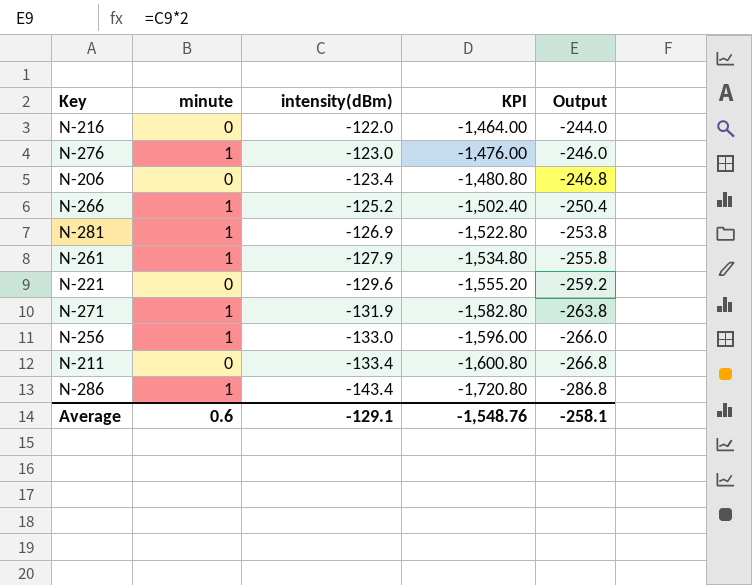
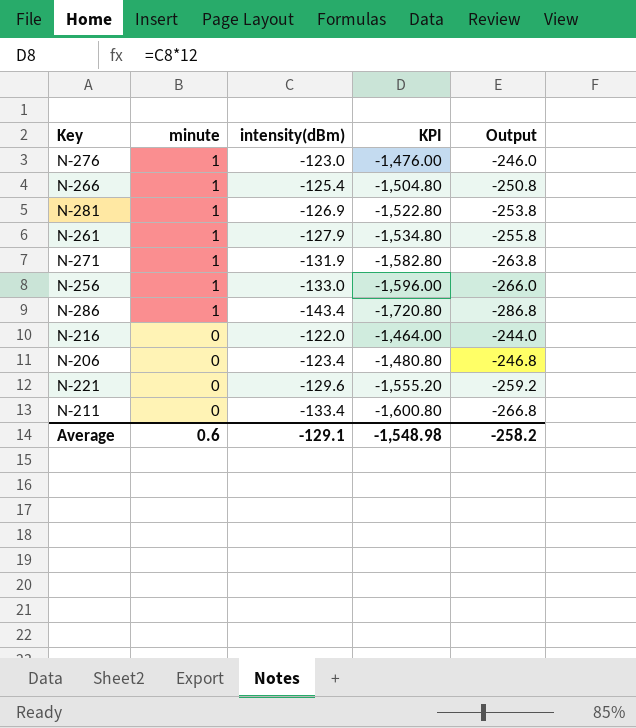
row order: intensity(dBm) descending -> minute descending
N-266 | intensity(dBm): -125.2 -> -125.4
N-266 | KPI: -1,502.40 -> -1,504.80
N-266 | Output: -250.4 -> -250.8
Average | KPI: -1,548.76 -> -1,548.98
Average | Output: -258.1 -> -258.2

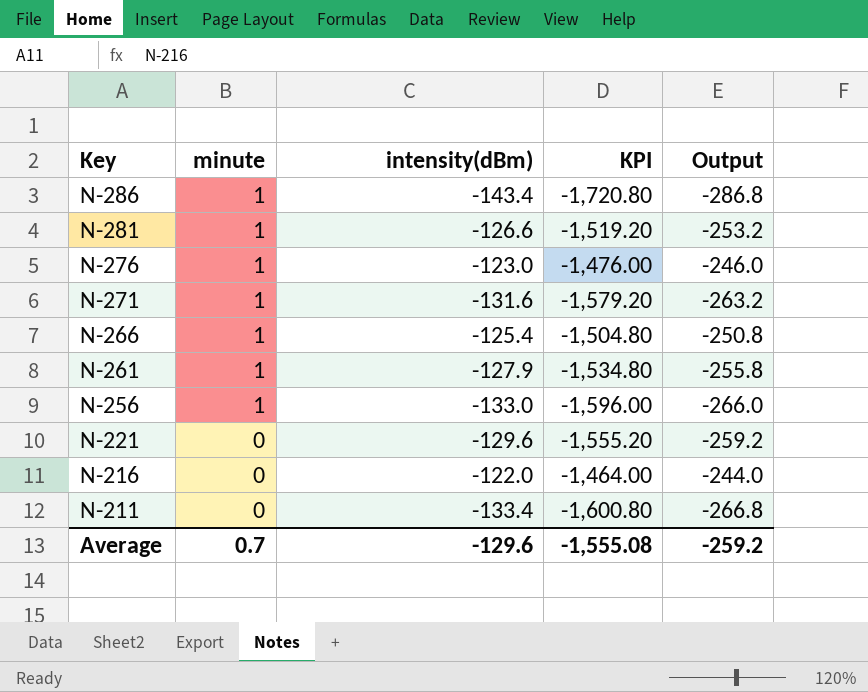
row order: minute descending -> Key descending
row N-206: 0 | -123.4 | -1,480.80 | -246.8 -> none
N-281 | intensity(dBm): -126.9 -> -126.6
N-281 | KPI: -1,522.80 -> -1,519.20
N-281 | Output: -253.8 -> -253.2
N-271 | intensity(dBm): -131.9 -> -131.6
N-271 | KPI: -1,582.80 -> -1,579.20
N-271 | Output: -263.8 -> -263.2
Average | minute: 0.6 -> 0.7
Average | intensity(dBm): -129.1 -> -129.6
Average | KPI: -1,548.98 -> -1,555.08
Average | Output: -258.2 -> -259.2

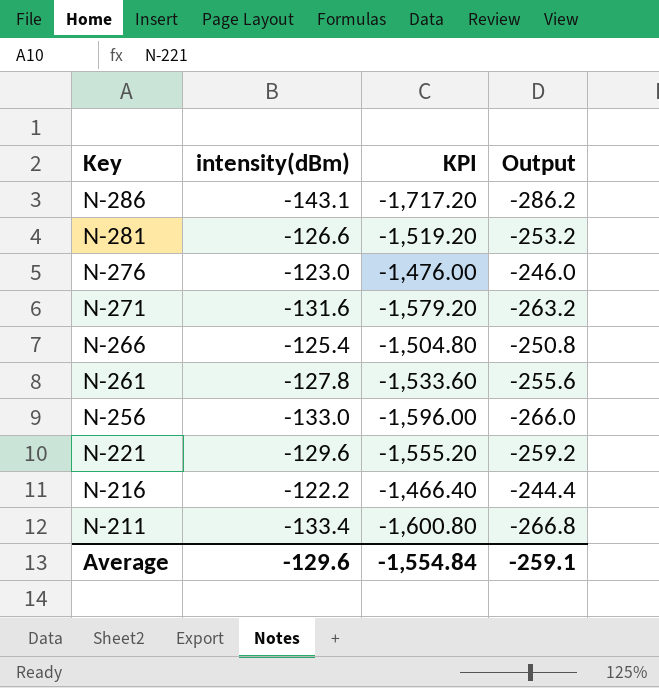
column minute | position: 2 -> none
N-286 | intensity(dBm): -143.4 -> -143.1
N-286 | KPI: -1,720.80 -> -1,717.20
N-286 | Output: -286.8 -> -286.2
N-261 | intensity(dBm): -127.9 -> -127.8
N-261 | KPI: -1,534.80 -> -1,533.60
N-261 | Output: -255.8 -> -255.6
N-216 | intensity(dBm): -122.0 -> -122.2
N-216 | KPI: -1,464.00 -> -1,466.40
N-216 | Output: -244.0 -> -244.4
Average | KPI: -1,555.08 -> -1,554.84
Average | Output: -259.2 -> -259.1

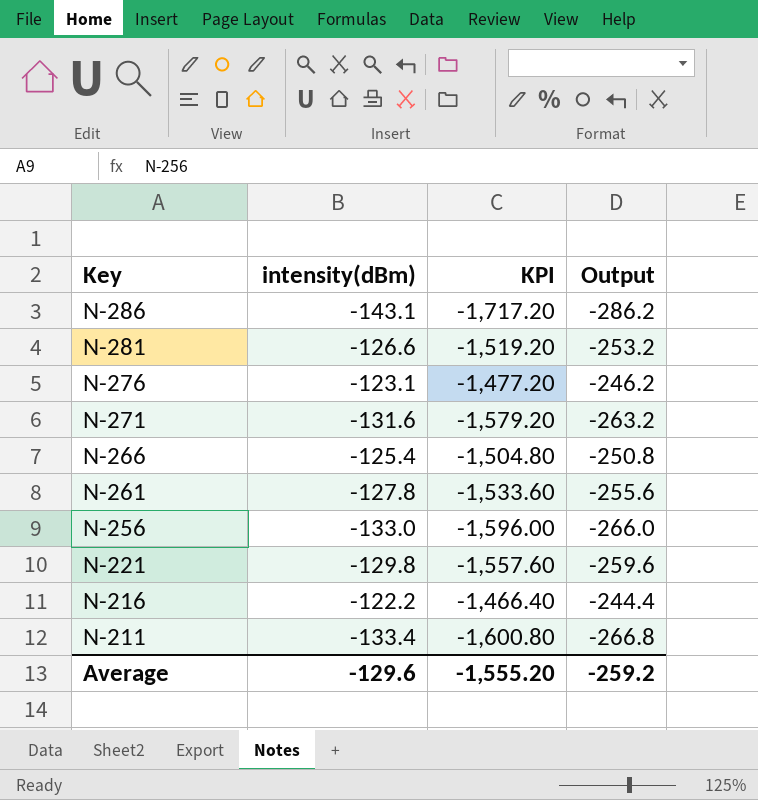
N-276 | intensity(dBm): -123.0 -> -123.1
N-276 | KPI: -1,476.00 -> -1,477.20
N-276 | Output: -246.0 -> -246.2
N-221 | intensity(dBm): -129.6 -> -129.8
N-221 | KPI: -1,555.20 -> -1,557.60
N-221 | Output: -259.2 -> -259.6
Average | KPI: -1,554.84 -> -1,555.20
Average | Output: -259.1 -> -259.2

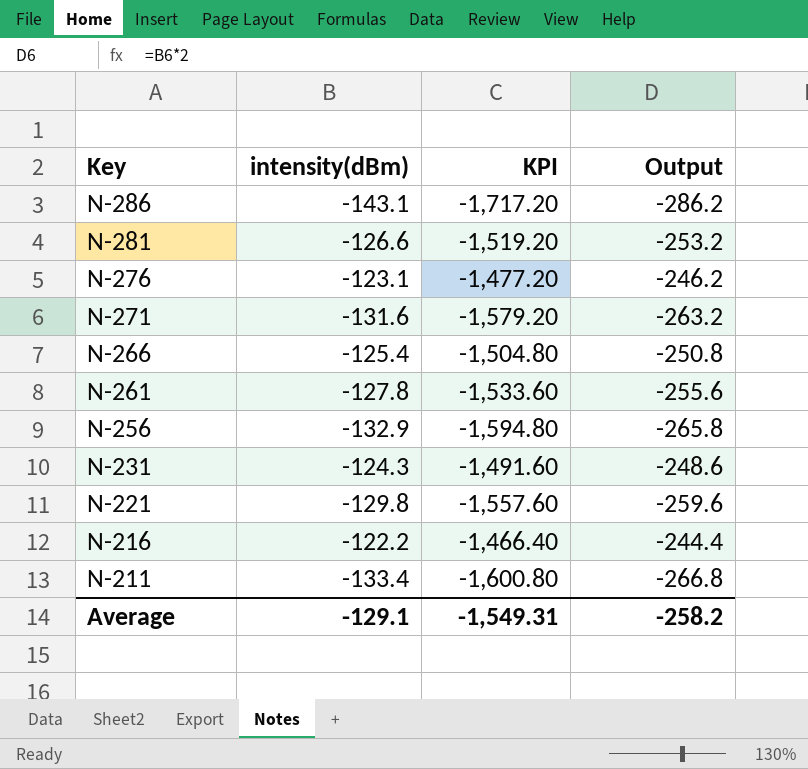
N-256 | intensity(dBm): -133.0 -> -132.9
N-256 | KPI: -1,596.00 -> -1,594.80
N-256 | Output: -266.0 -> -265.8
row N-231: none -> -124.3 | -1,491.60 | -248.6
Average | intensity(dBm): -129.6 -> -129.1
Average | KPI: -1,555.20 -> -1,549.31
Average | Output: -259.2 -> -258.2

